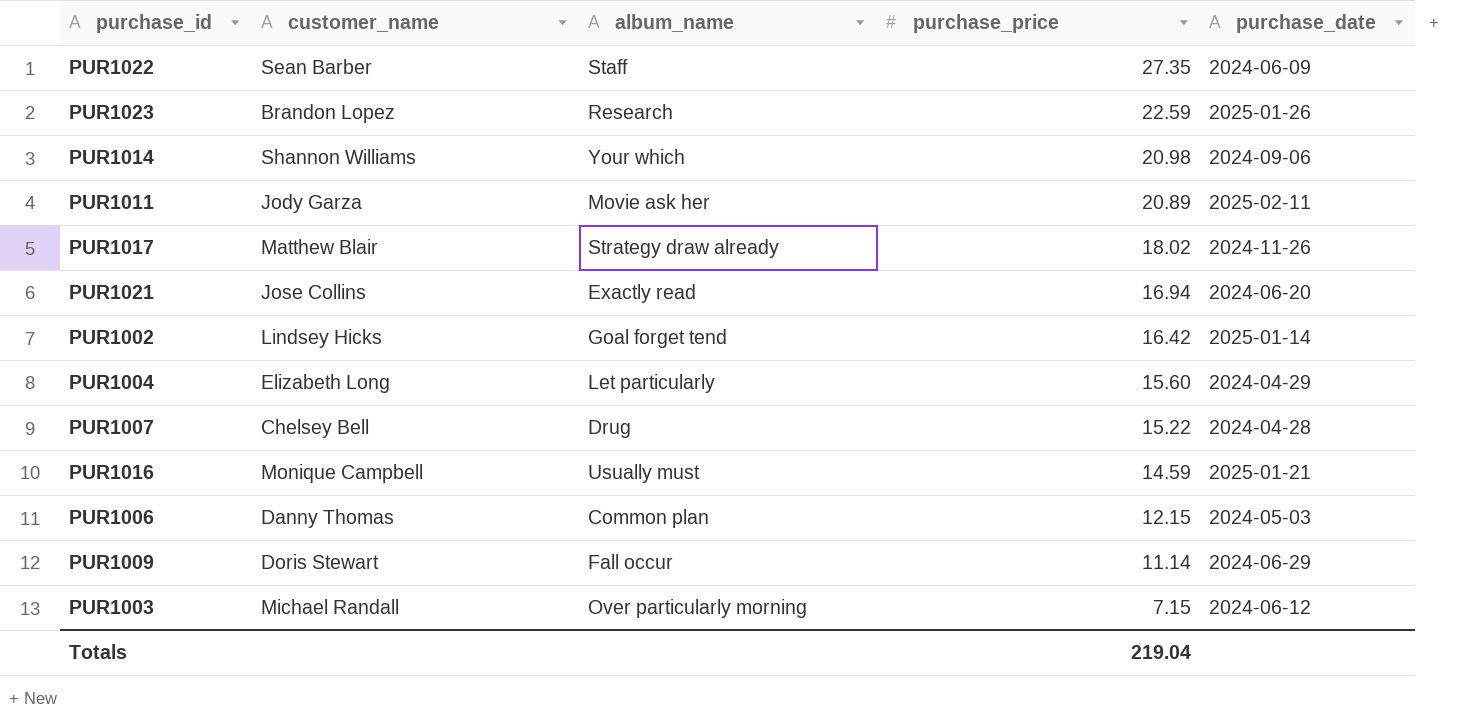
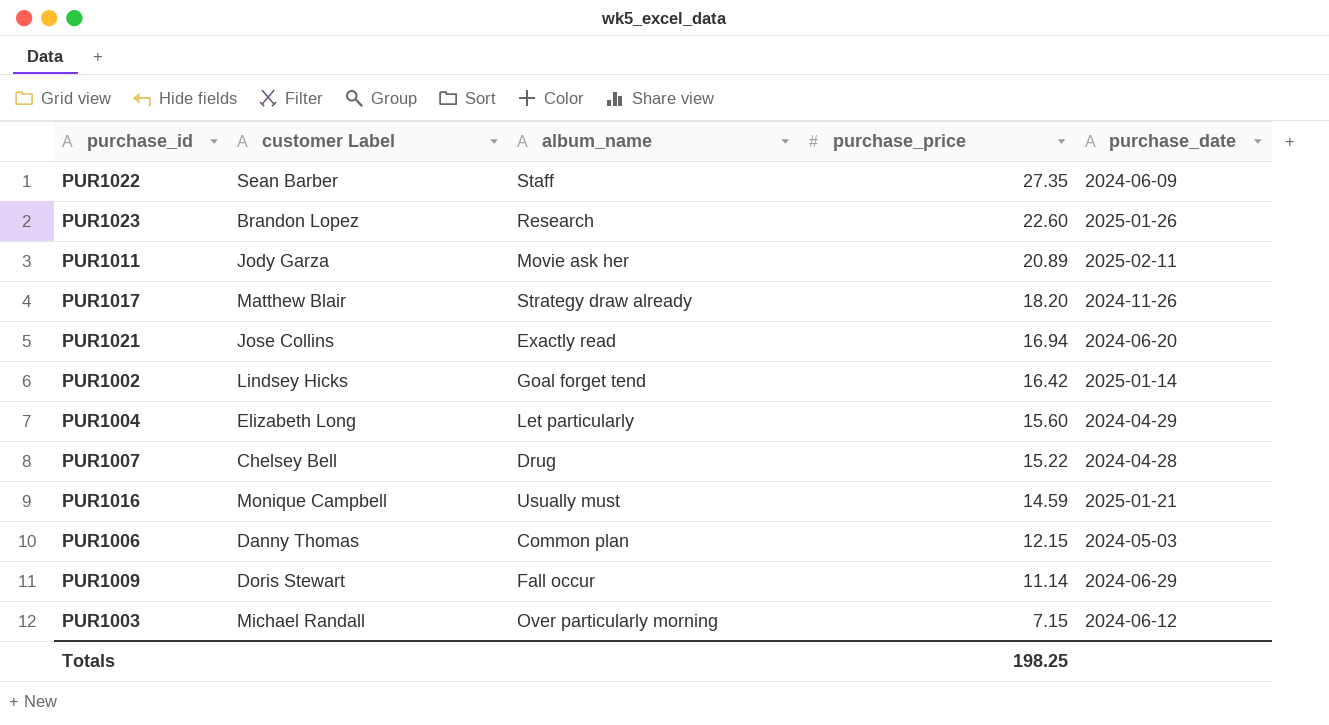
column name: customer_name -> customer Label
row PUR1014: Shannon Williams | Your which | 20.98 | 2024-09-06 -> none
PUR1023 | purchase_price: 22.59 -> 22.60
PUR1017 | purchase_price: 18.02 -> 18.20
Totals | purchase_price: 219.04 -> 198.25

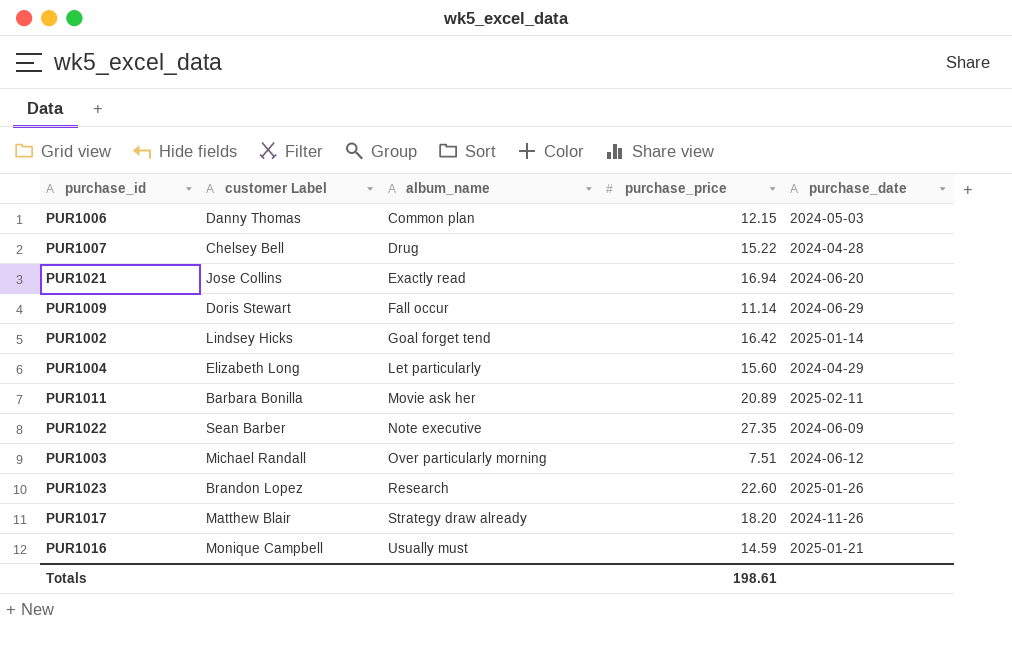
row order: purchase_price descending -> album_name ascending
PUR1011 | customer Label: Jody Garza -> Barbara Bonilla
PUR1022 | album_name: Staff -> Note executive
PUR1003 | purchase_price: 7.15 -> 7.51
Totals | purchase_price: 198.25 -> 198.61

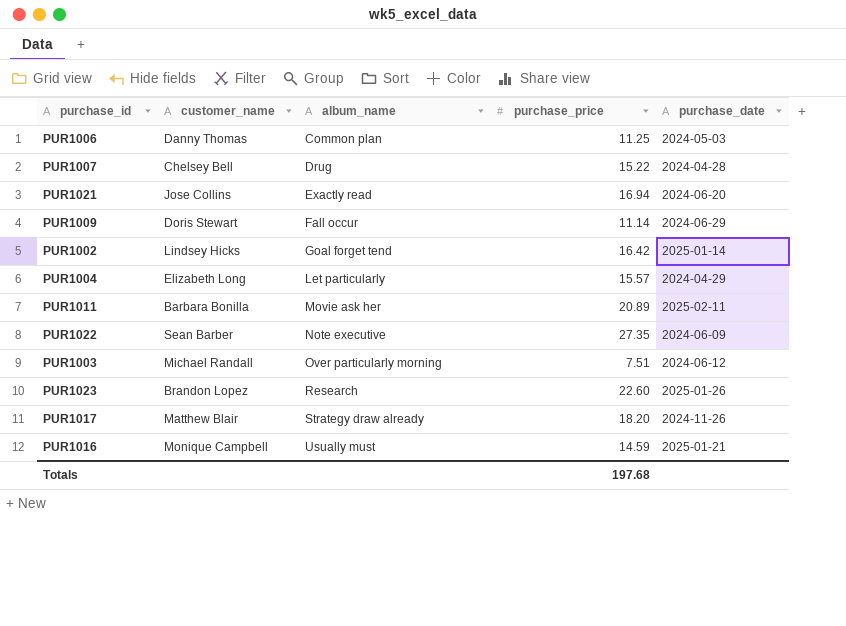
column name: customer Label -> customer_name
PUR1006 | purchase_price: 12.15 -> 11.25
PUR1004 | purchase_price: 15.60 -> 15.57
Totals | purchase_price: 198.61 -> 197.68

